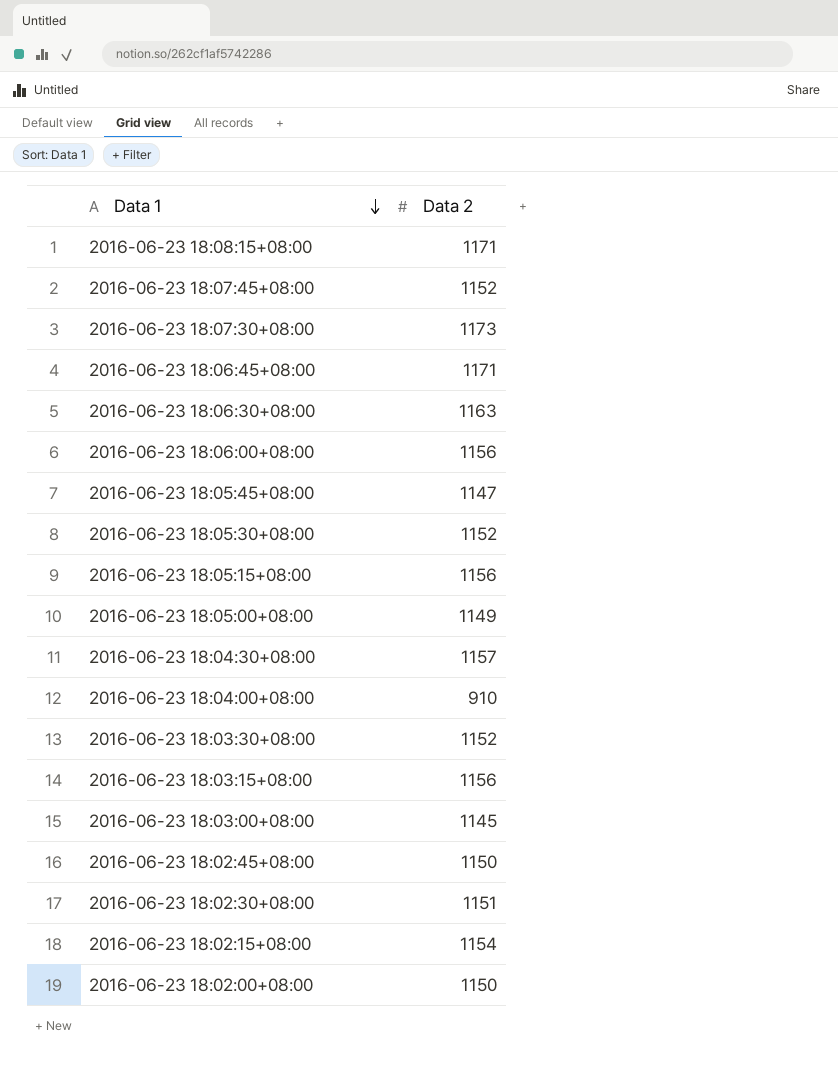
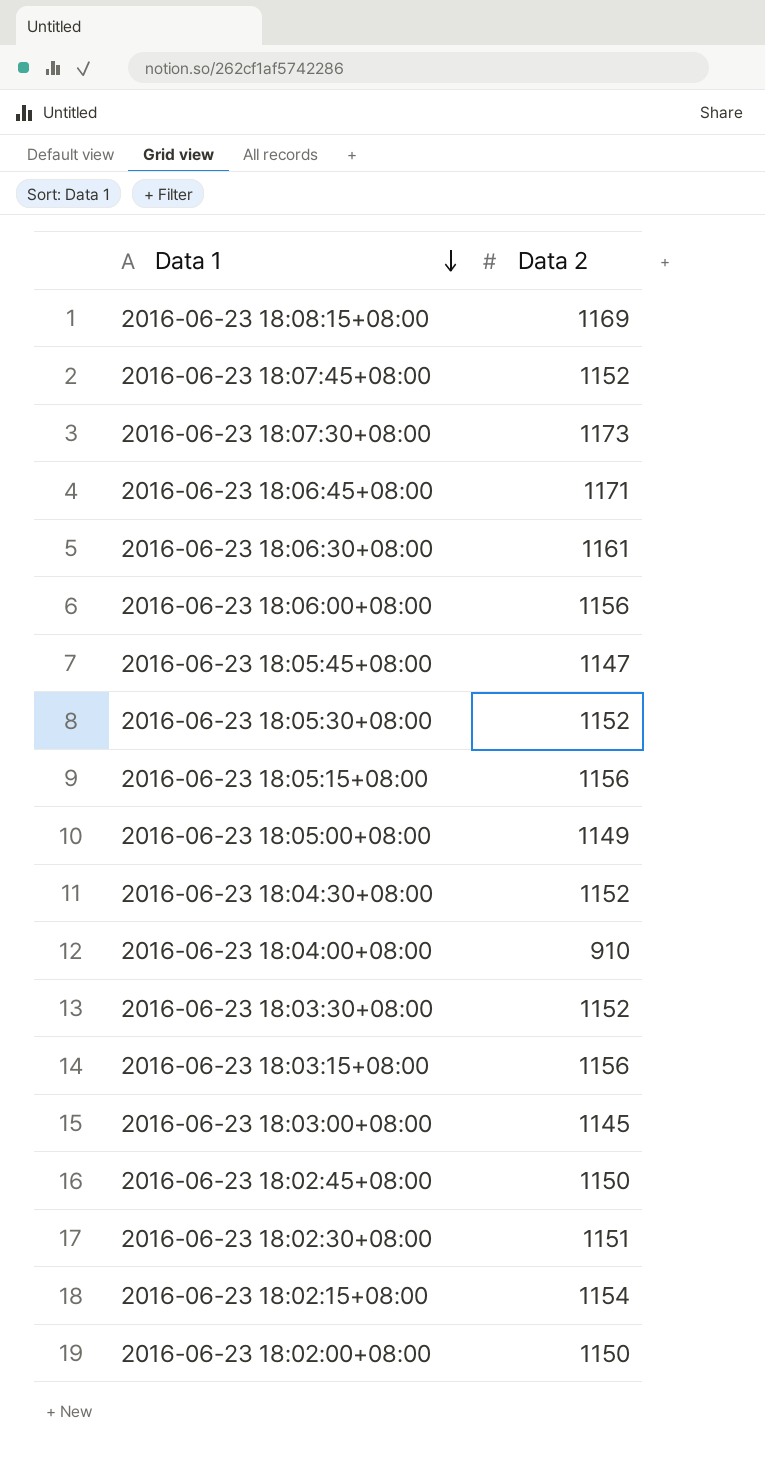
2016-06-23 18:08:15+08:00 | Data 2: 1171 -> 1169
2016-06-23 18:06:30+08:00 | Data 2: 1163 -> 1161
2016-06-23 18:04:30+08:00 | Data 2: 1157 -> 1152

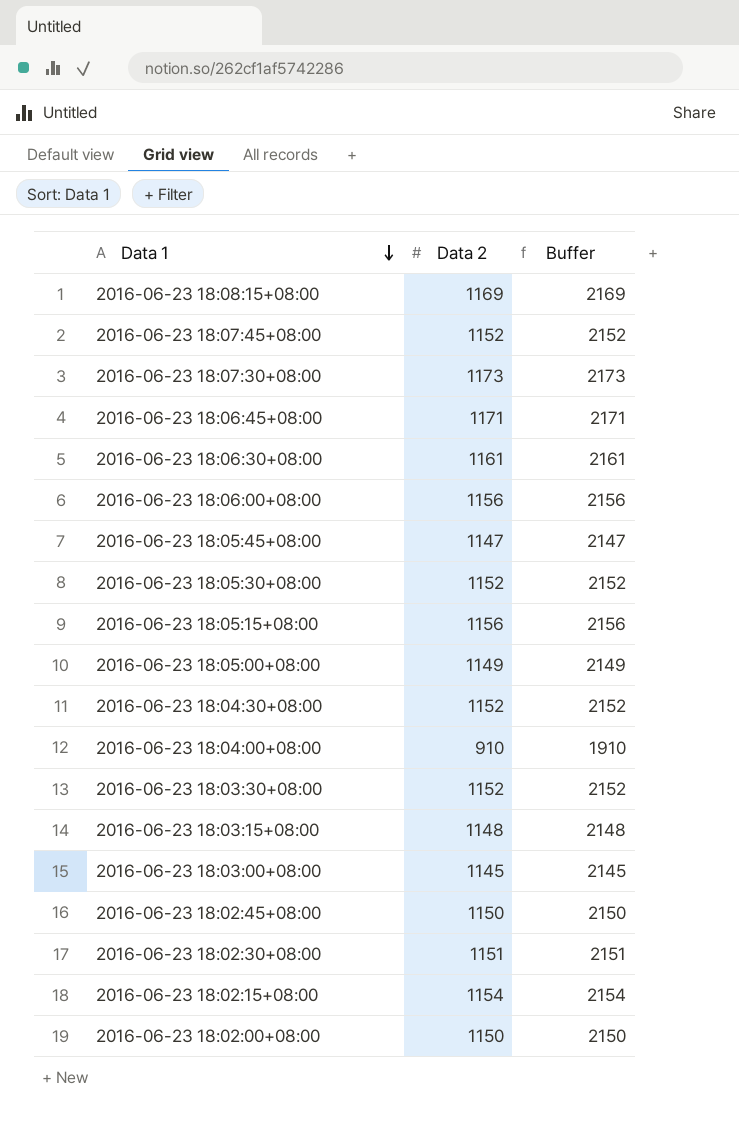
column Buffer | formula: none -> [Data 2] + 1000
2016-06-23 18:03:15+08:00 | Data 2: 1156 -> 1148

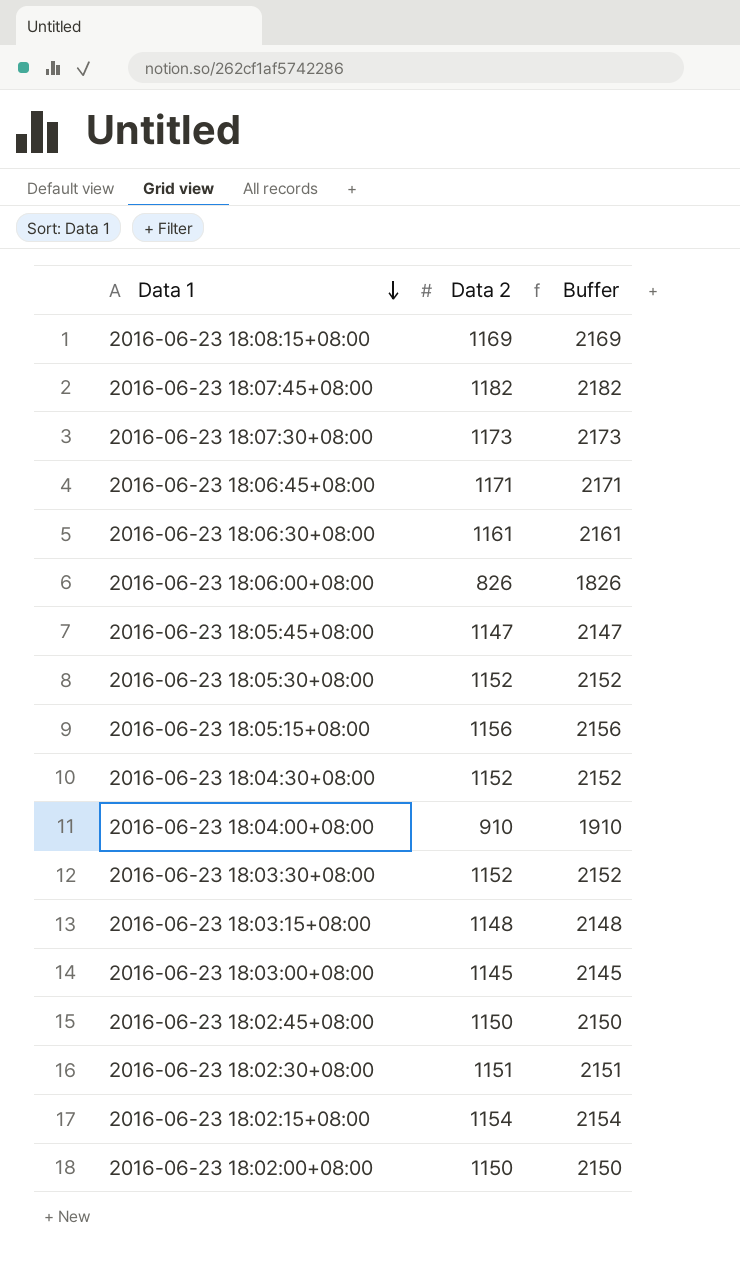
row 2016-06-23 18:05:00+08:00: 1149 | 2149 -> none
2016-06-23 18:07:45+08:00 | Data 2: 1152 -> 1182
2016-06-23 18:07:45+08:00 | Buffer: 2152 -> 2182
2016-06-23 18:06:00+08:00 | Data 2: 1156 -> 826
2016-06-23 18:06:00+08:00 | Buffer: 2156 -> 1826

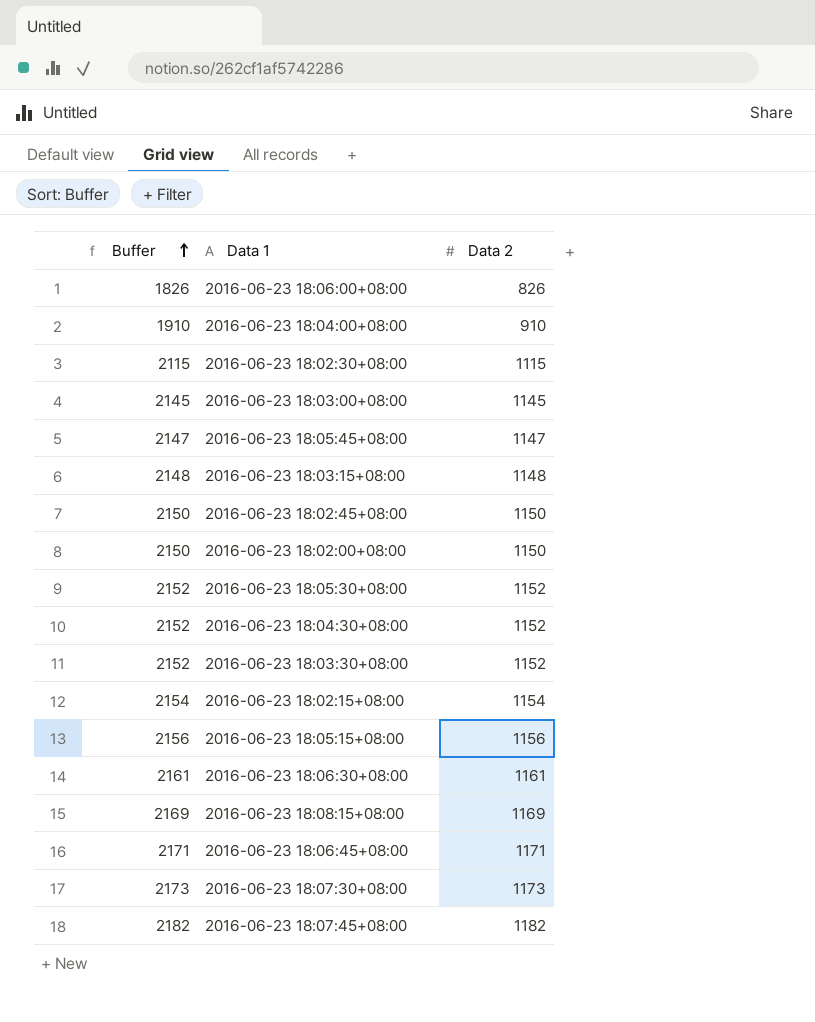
row order: Data 1 descending -> Buffer ascending
column Buffer | position: 3 -> 1
2016-06-23 18:02:30+08:00 | Buffer: 2151 -> 2115
2016-06-23 18:02:30+08:00 | Data 2: 1151 -> 1115

